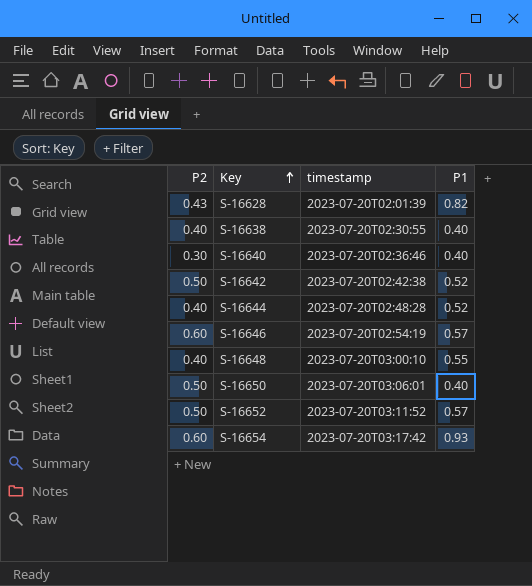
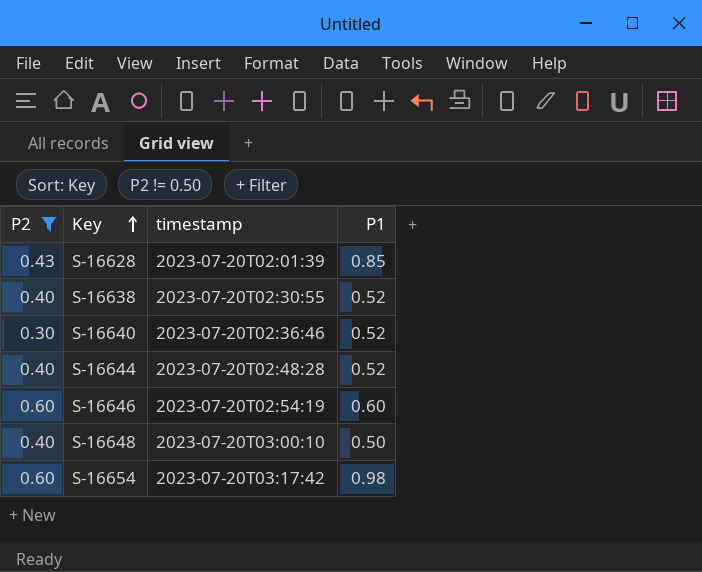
filter: none -> P2 != 0.50
S-16628 | P1: 0.82 -> 0.85
S-16638 | P1: 0.40 -> 0.52
S-16640 | P1: 0.40 -> 0.52
S-16646 | P1: 0.57 -> 0.60
S-16648 | P1: 0.55 -> 0.50
S-16654 | P1: 0.93 -> 0.98

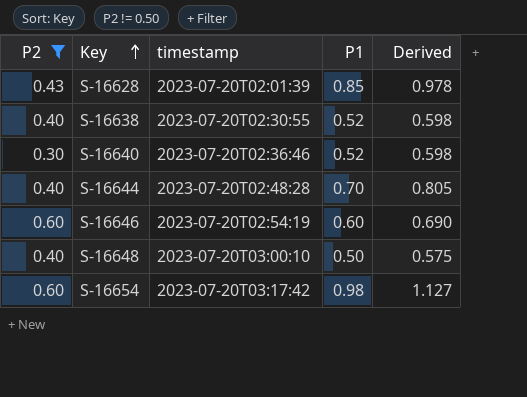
column Derived | formula: none -> [P1] * 1.15
S-16644 | P1: 0.52 -> 0.70

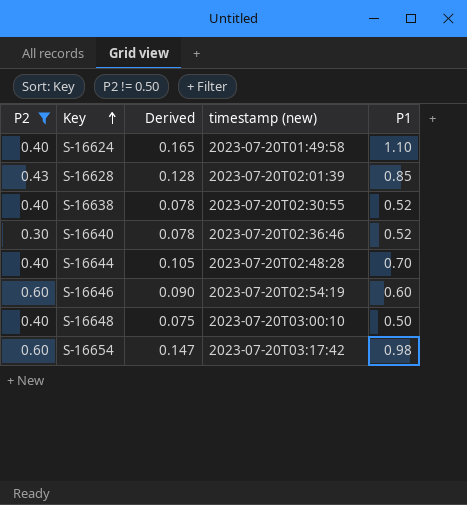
column Derived | formula: [P1] * 1.15 -> [P1] * 0.15
column Derived | position: 5 -> 3
column name: timestamp -> timestamp (new)
row S-16624: none -> 0.40 | 0.165 | 2023-07-20T01:49:58 | 1.10

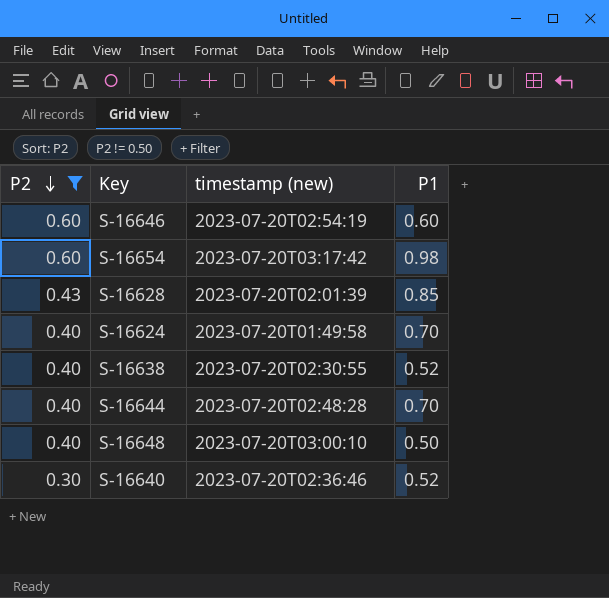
row order: Key ascending -> P2 descending
column Derived | formula: [P1] * 0.15 -> none
S-16624 | P1: 1.10 -> 0.70

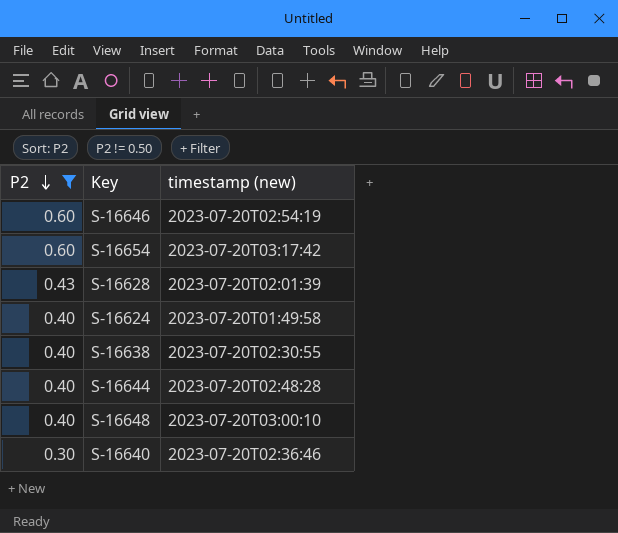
column P1 | position: 4 -> none

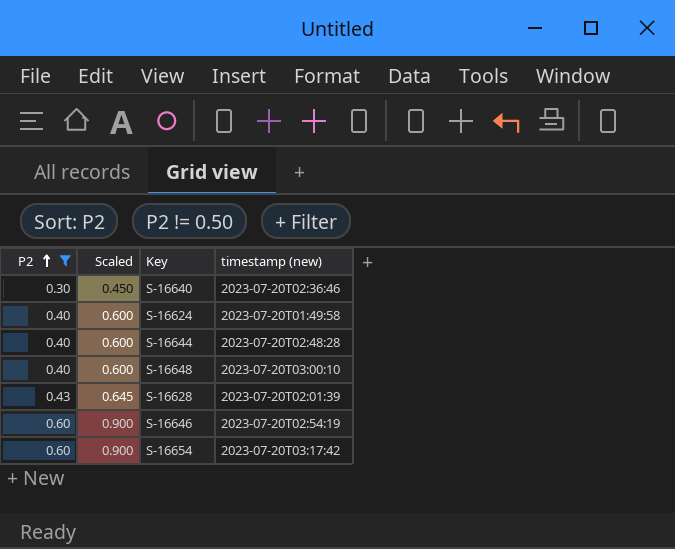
row order: P2 descending -> P2 ascending
column Scaled | formula: none -> [P2] * 1.5
row S-16638: 0.40 | 2023-07-20T02:30:55 -> none

